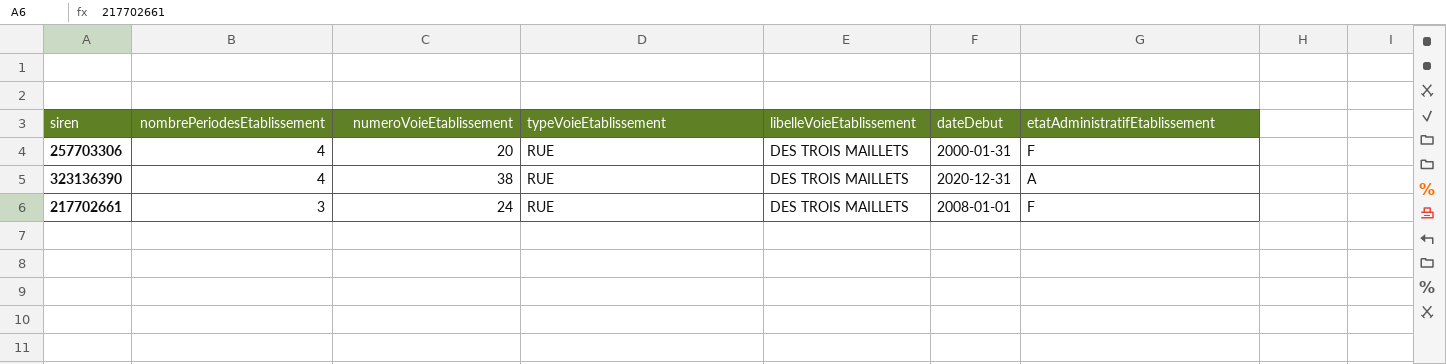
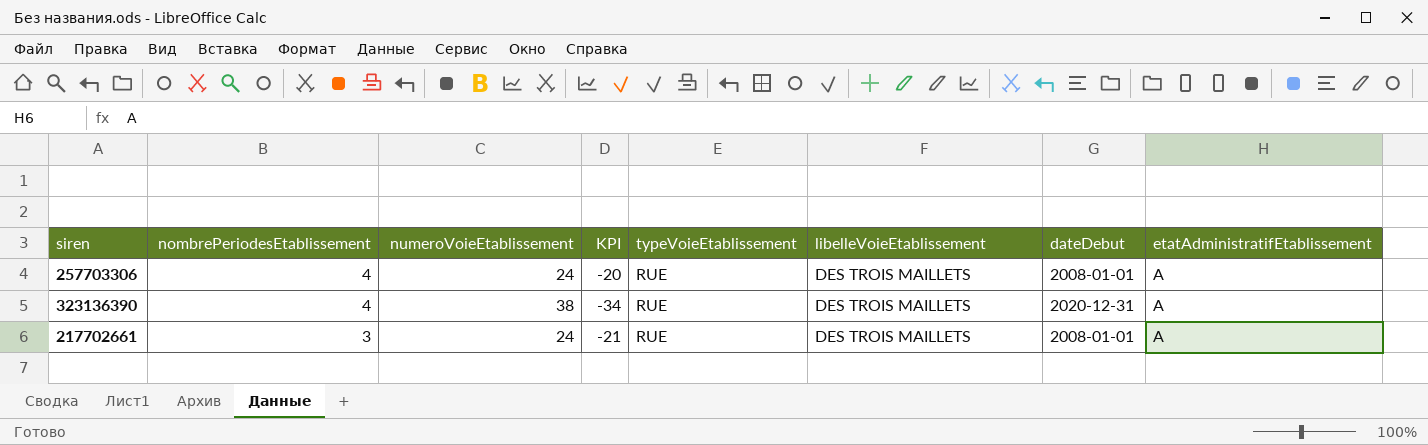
column KPI | formula: none -> [nombrePeriodesEtablissement] - [numeroVoieEtablissement]
257703306 | numeroVoieEtablissement: 20 -> 24
257703306 | dateDebut: 2000-01-31 -> 2008-01-01
257703306 | etatAdministratifEtablissement: F -> A
217702661 | etatAdministratifEtablissement: F -> A

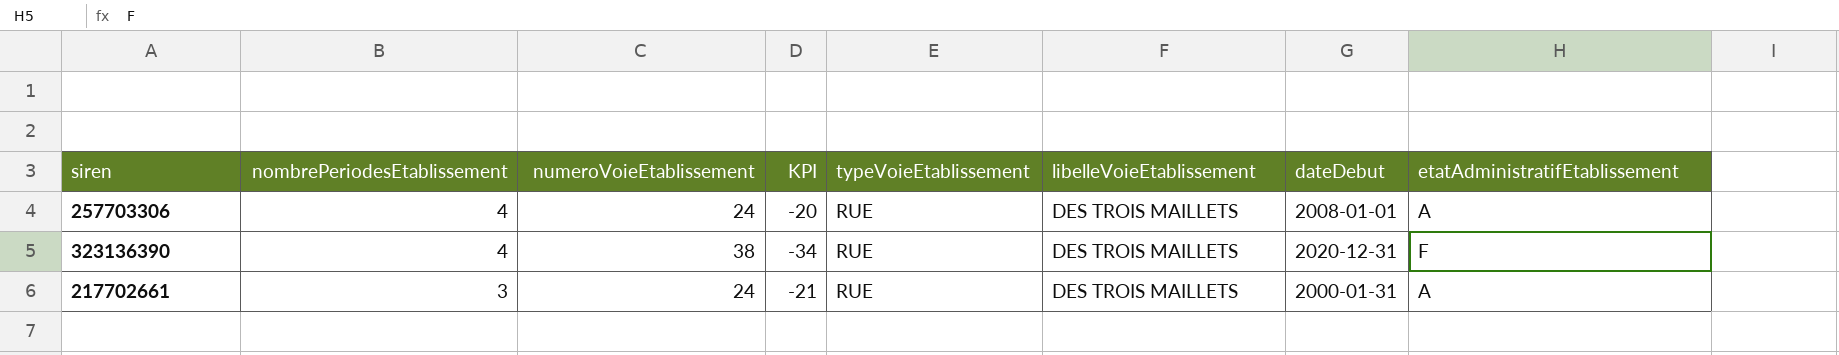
323136390 | etatAdministratifEtablissement: A -> F
217702661 | dateDebut: 2008-01-01 -> 2000-01-31

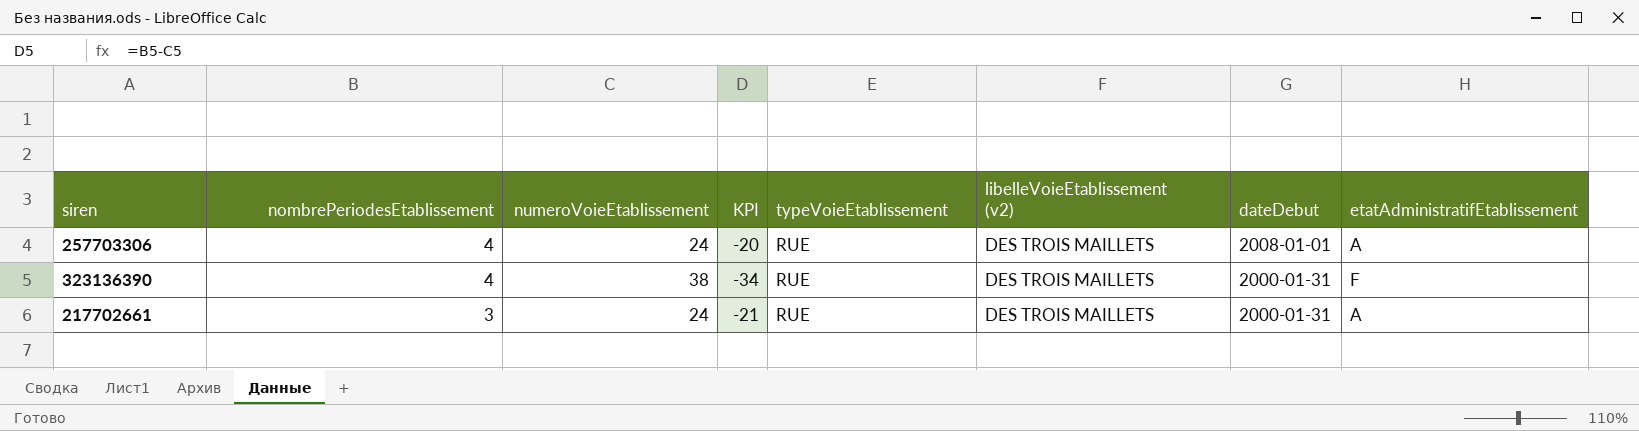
column name: libelleVoieEtablissement -> libelleVoieEtablissement (v2)
323136390 | dateDebut: 2020-12-31 -> 2000-01-31

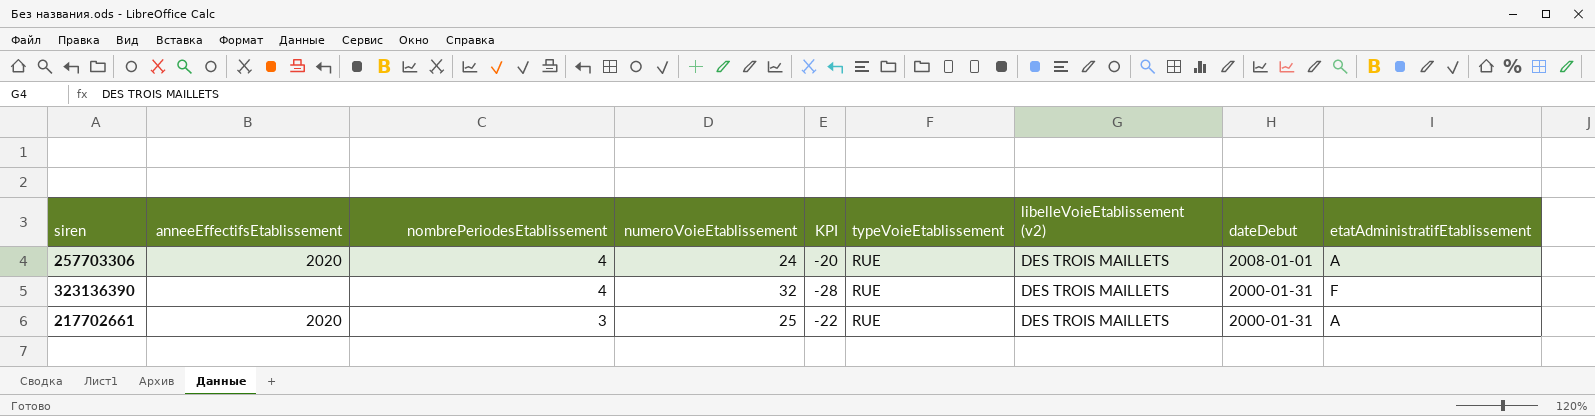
column anneeEffectifsEtablissement | position: none -> 2
323136390 | numeroVoieEtablissement: 38 -> 32
323136390 | KPI: -34 -> -28
217702661 | numeroVoieEtablissement: 24 -> 25
217702661 | KPI: -21 -> -22

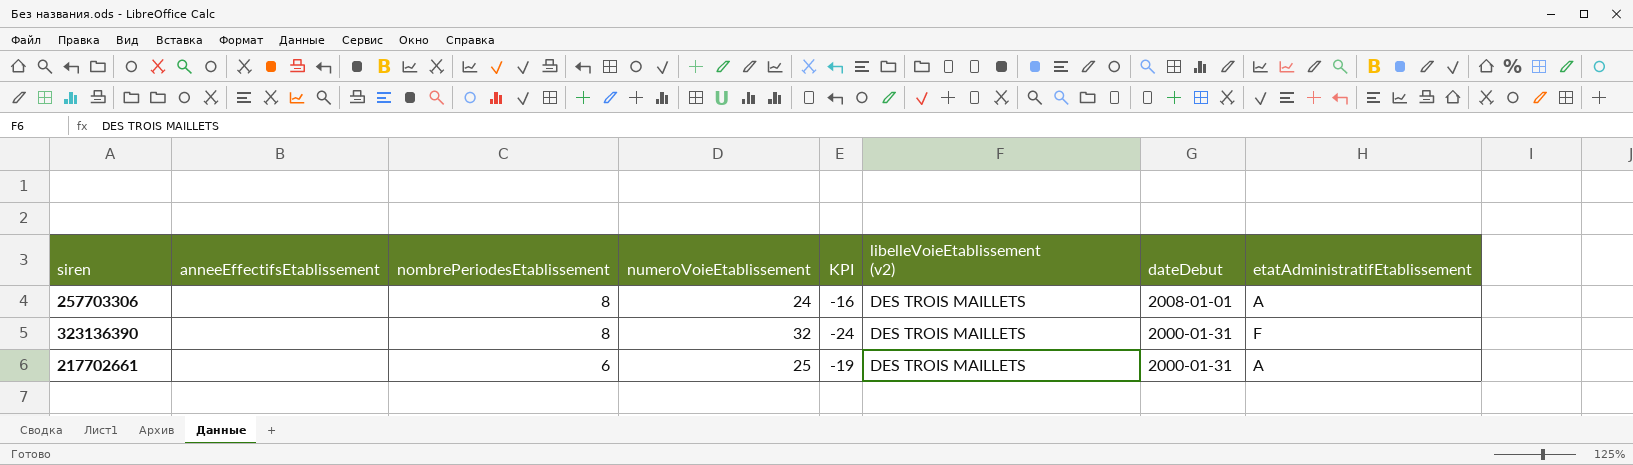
column typeVoieEtablissement | position: 6 -> none
257703306 | anneeEffectifsEtablissement: 2020 -> none
257703306 | nombrePeriodesEtablissement: 4 -> 8
257703306 | KPI: -20 -> -16
323136390 | nombrePeriodesEtablissement: 4 -> 8
323136390 | KPI: -28 -> -24
217702661 | anneeEffectifsEtablissement: 2020 -> none
217702661 | nombrePeriodesEtablissement: 3 -> 6
217702661 | KPI: -22 -> -19

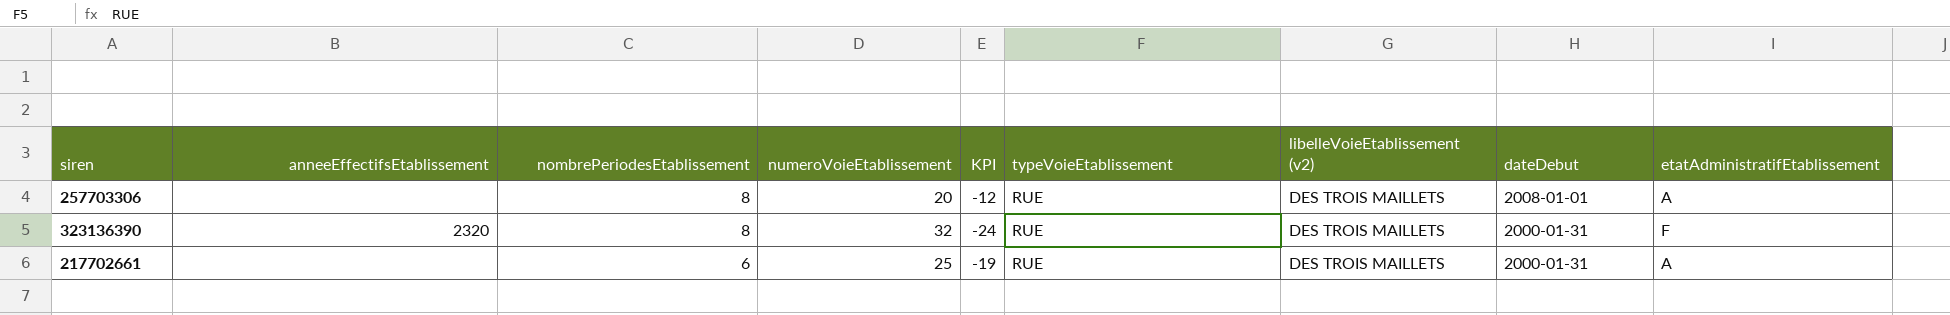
column typeVoieEtablissement | position: none -> 6
257703306 | numeroVoieEtablissement: 24 -> 20
257703306 | KPI: -16 -> -12
323136390 | anneeEffectifsEtablissement: none -> 2320

